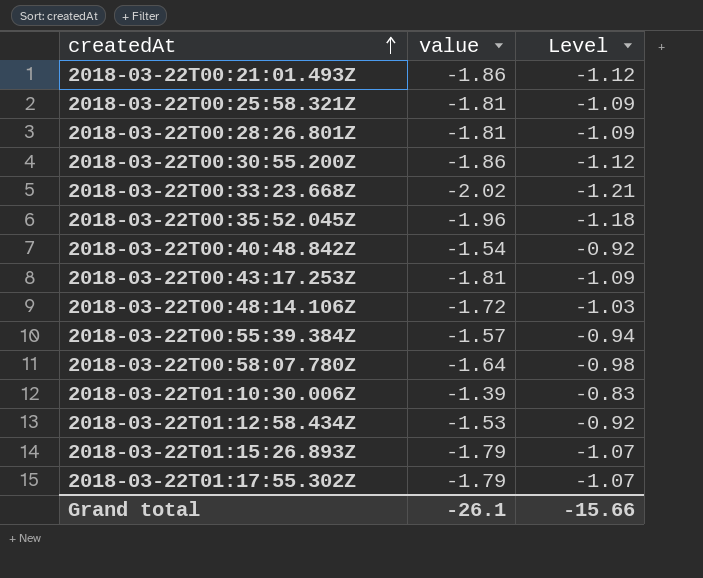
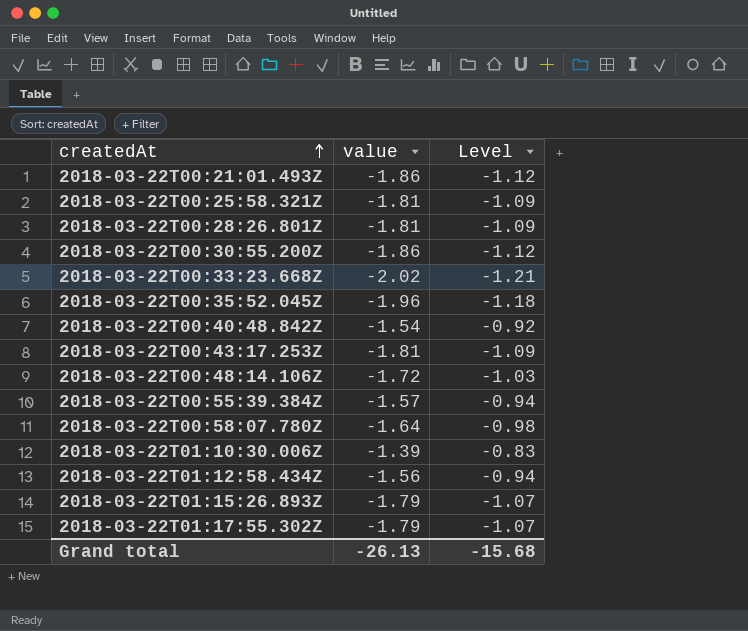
2018-03-22T01:12:58.434Z | value: -1.53 -> -1.56
2018-03-22T01:12:58.434Z | Level: -0.92 -> -0.94
Grand total | value: -26.1 -> -26.13
Grand total | Level: -15.66 -> -15.68

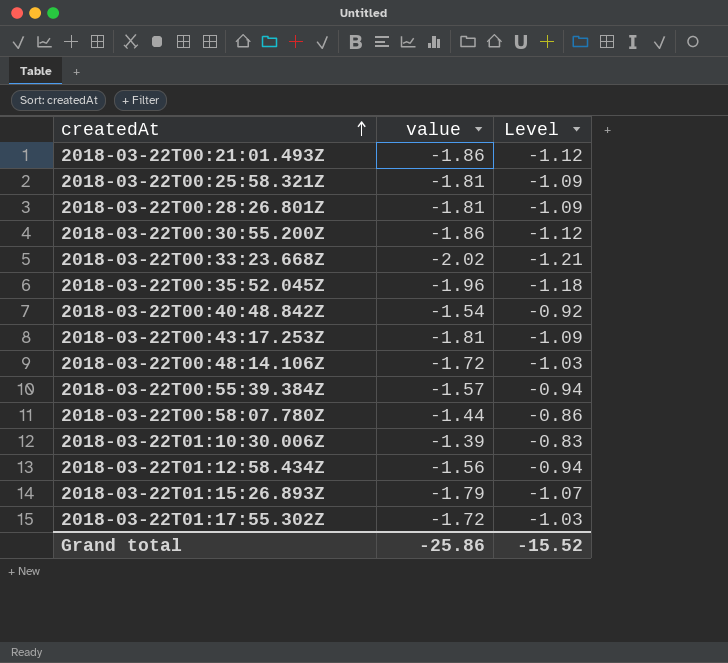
2018-03-22T00:58:07.780Z | value: -1.64 -> -1.44
2018-03-22T00:58:07.780Z | Level: -0.98 -> -0.86
2018-03-22T01:17:55.302Z | value: -1.79 -> -1.72
2018-03-22T01:17:55.302Z | Level: -1.07 -> -1.03
Grand total | value: -26.13 -> -25.86
Grand total | Level: -15.68 -> -15.52

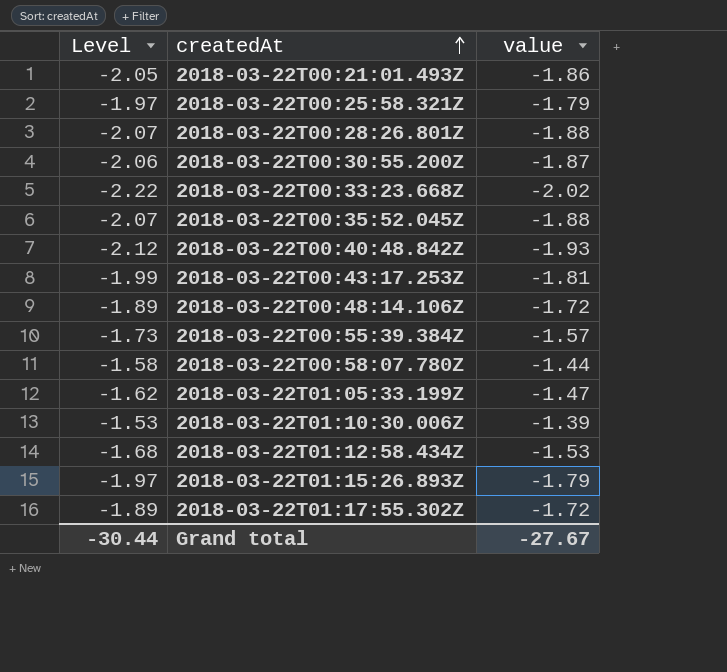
column Level | formula: [value] * 0.6 -> [value] * 1.1
column Level | position: 3 -> 1
2018-03-22T00:25:58.321Z | value: -1.81 -> -1.79
2018-03-22T00:28:26.801Z | value: -1.81 -> -1.88
2018-03-22T00:30:55.200Z | value: -1.86 -> -1.87
2018-03-22T00:35:52.045Z | value: -1.96 -> -1.88
2018-03-22T00:40:48.842Z | value: -1.54 -> -1.93
row 2018-03-22T01:05:33.199Z: none -> -1.62 | -1.47
2018-03-22T01:12:58.434Z | value: -1.56 -> -1.53
Grand total | Level: -15.52 -> -30.44
Grand total | value: -25.86 -> -27.67

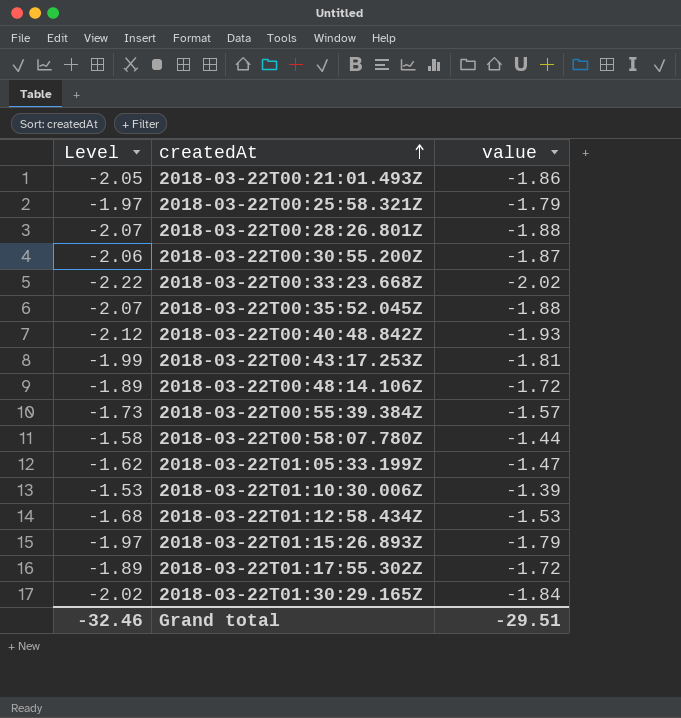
row 2018-03-22T01:30:29.165Z: none -> -2.02 | -1.84
Grand total | Level: -30.44 -> -32.46
Grand total | value: -27.67 -> -29.51

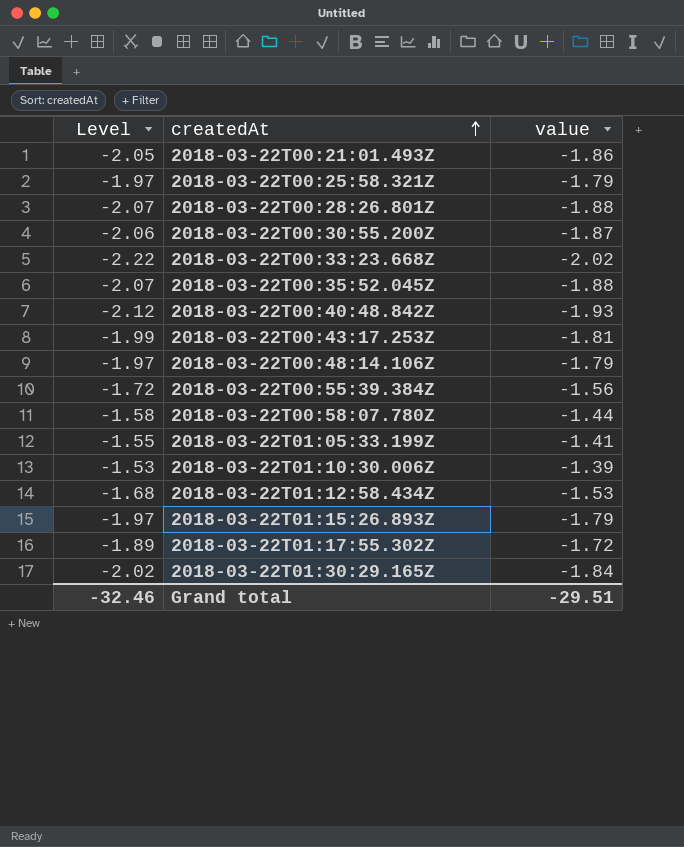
2018-03-22T00:48:14.106Z | Level: -1.89 -> -1.97
2018-03-22T00:48:14.106Z | value: -1.72 -> -1.79
2018-03-22T00:55:39.384Z | Level: -1.73 -> -1.72
2018-03-22T00:55:39.384Z | value: -1.57 -> -1.56
2018-03-22T01:05:33.199Z | Level: -1.62 -> -1.55
2018-03-22T01:05:33.199Z | value: -1.47 -> -1.41

